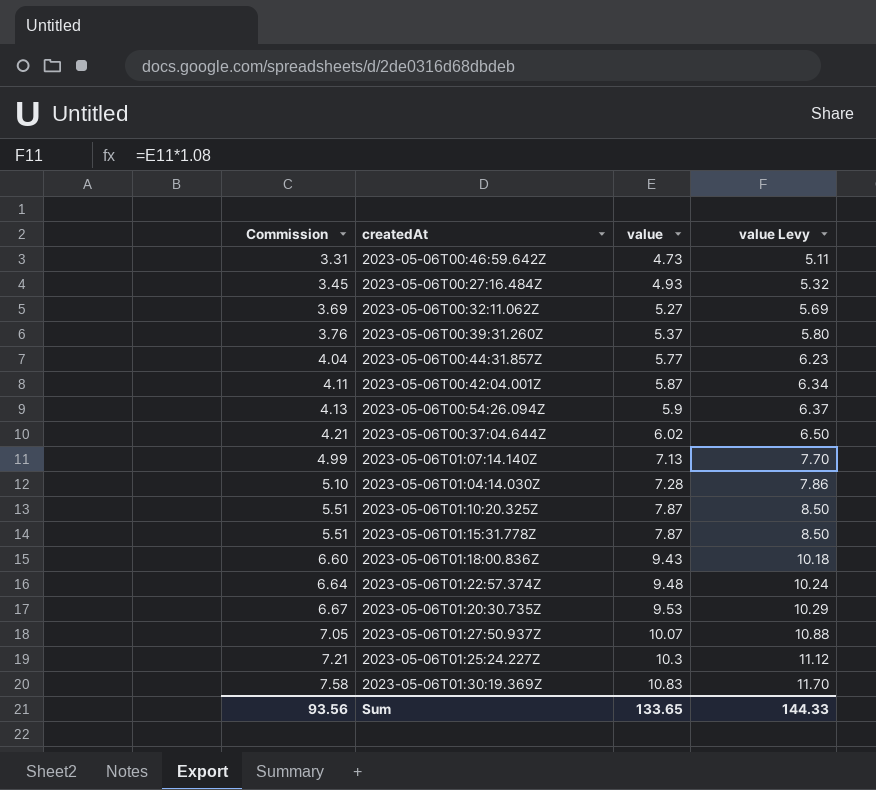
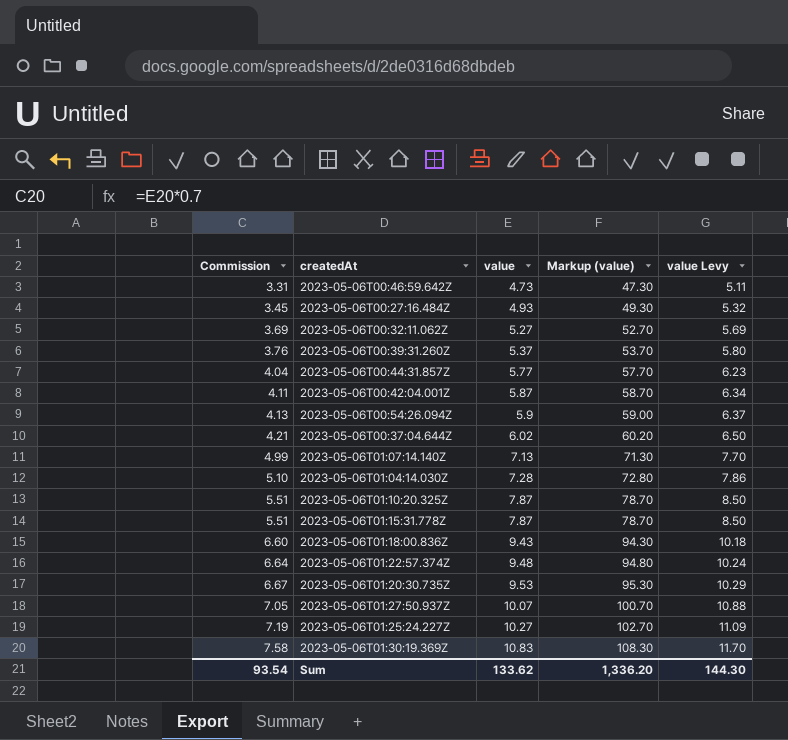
column Markup (value) | formula: none -> [value] * 10
2023-05-06T01:25:24.227Z | Commission: 7.21 -> 7.19
2023-05-06T01:25:24.227Z | value: 10.3 -> 10.27
2023-05-06T01:25:24.227Z | value Levy: 11.12 -> 11.09
Sum | Commission: 93.56 -> 93.54
Sum | value: 133.65 -> 133.62
Sum | value Levy: 144.33 -> 144.30

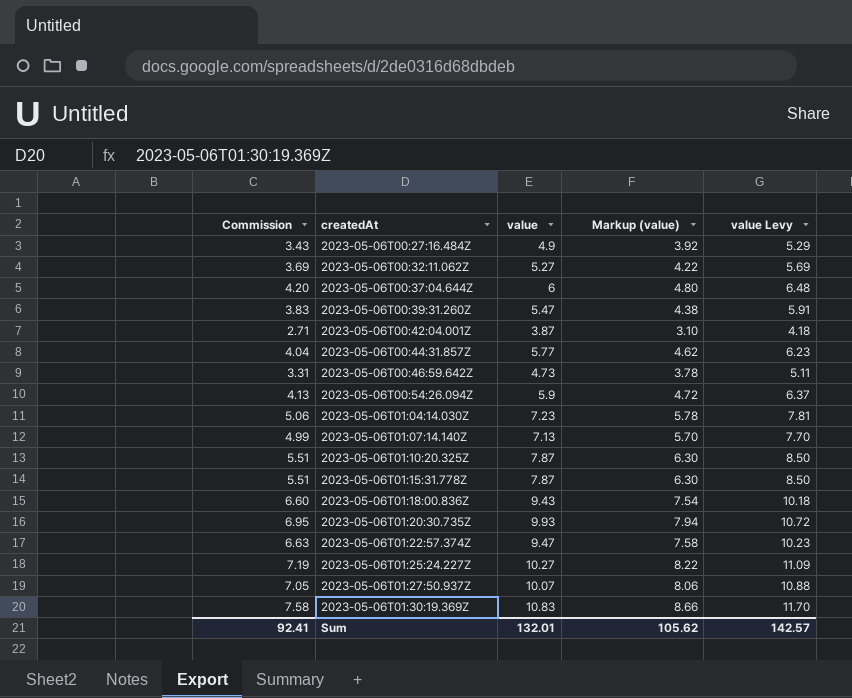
row order: Commission ascending -> createdAt ascending
column Markup (value) | formula: [value] * 10 -> [value] * 0.8
2023-05-06T00:27:16.484Z | Commission: 3.45 -> 3.43
2023-05-06T00:27:16.484Z | value: 4.93 -> 4.9
2023-05-06T00:27:16.484Z | value Levy: 5.32 -> 5.29
2023-05-06T00:37:04.644Z | Commission: 4.21 -> 4.20
2023-05-06T00:37:04.644Z | value: 6.02 -> 6
2023-05-06T00:37:04.644Z | value Levy: 6.50 -> 6.48
2023-05-06T00:39:31.260Z | Commission: 3.76 -> 3.83
2023-05-06T00:39:31.260Z | value: 5.37 -> 5.47
2023-05-06T00:39:31.260Z | value Levy: 5.80 -> 5.91
2023-05-06T00:42:04.001Z | Commission: 4.11 -> 2.71
2023-05-06T00:42:04.001Z | value: 5.87 -> 3.87
2023-05-06T00:42:04.001Z | value Levy: 6.34 -> 4.18
2023-05-06T01:04:14.030Z | Commission: 5.10 -> 5.06
2023-05-06T01:04:14.030Z | value: 7.28 -> 7.23
2023-05-06T01:04:14.030Z | value Levy: 7.86 -> 7.81
2023-05-06T01:20:30.735Z | Commission: 6.67 -> 6.95
2023-05-06T01:20:30.735Z | value: 9.53 -> 9.93
2023-05-06T01:20:30.735Z | value Levy: 10.29 -> 10.72
2023-05-06T01:22:57.374Z | Commission: 6.64 -> 6.63
2023-05-06T01:22:57.374Z | value: 9.48 -> 9.47
2023-05-06T01:22:57.374Z | value Levy: 10.24 -> 10.23
Sum | Commission: 93.54 -> 92.41
Sum | value: 133.62 -> 132.01
Sum | Markup (value): 1,336.20 -> 105.62
Sum | value Levy: 144.30 -> 142.57

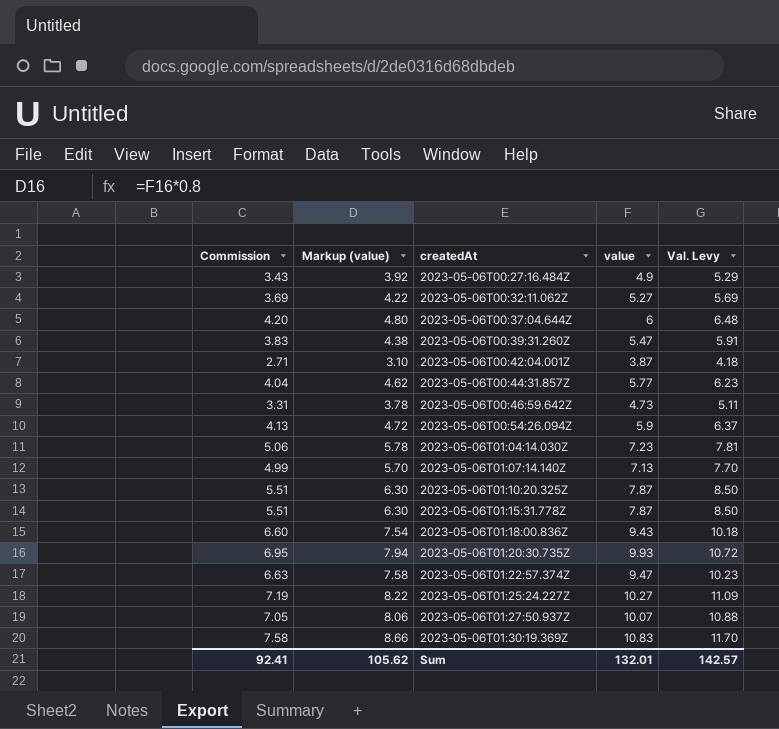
column Markup (value) | position: 4 -> 2
column name: value Levy -> Val. Levy

